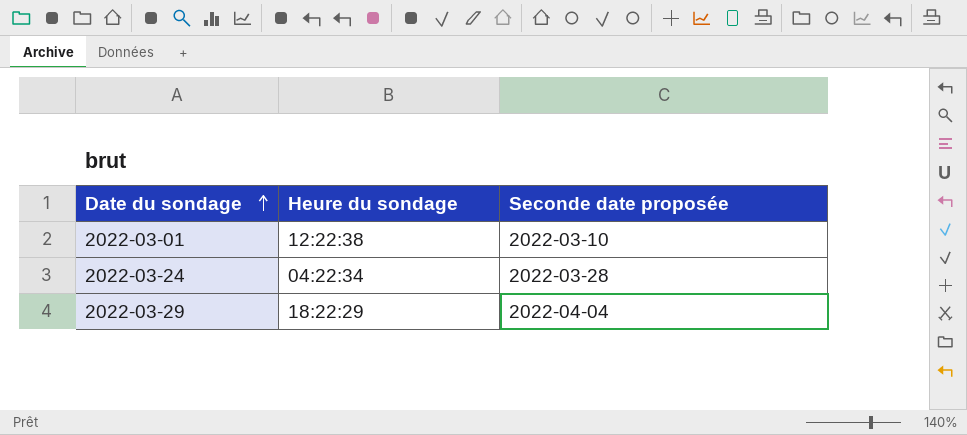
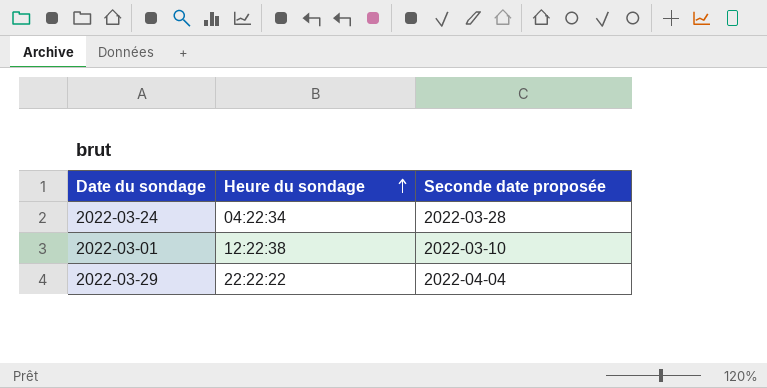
row order: Date du sondage ascending -> Heure du sondage ascending
2022-03-29 | Heure du sondage: 18:22:29 -> 22:22:22

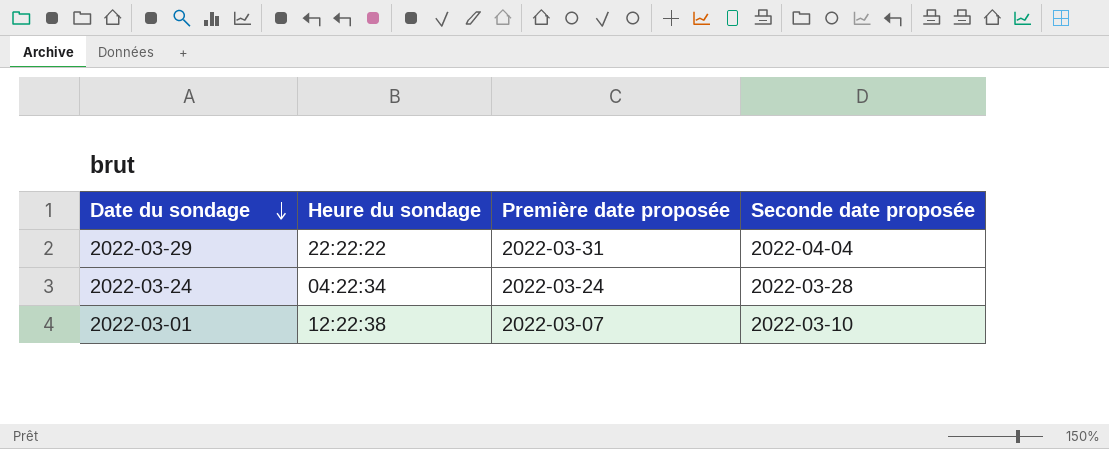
row order: Heure du sondage ascending -> Date du sondage descending
column Première date proposée | position: none -> 3

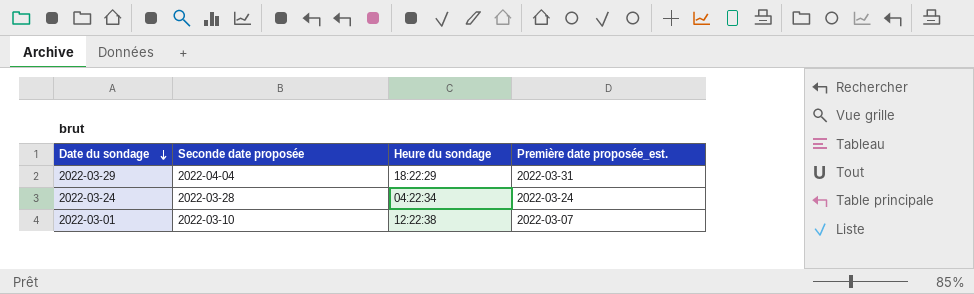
column Seconde date proposée | position: 4 -> 2
column name: Première date proposée -> Première date proposée_est.
2022-03-29 | Heure du sondage: 22:22:22 -> 18:22:29

